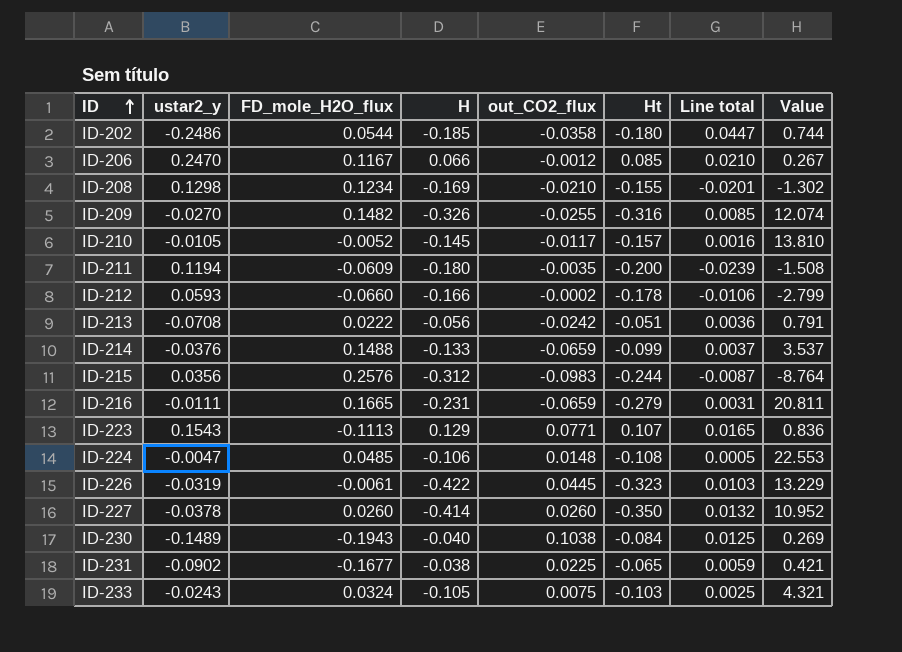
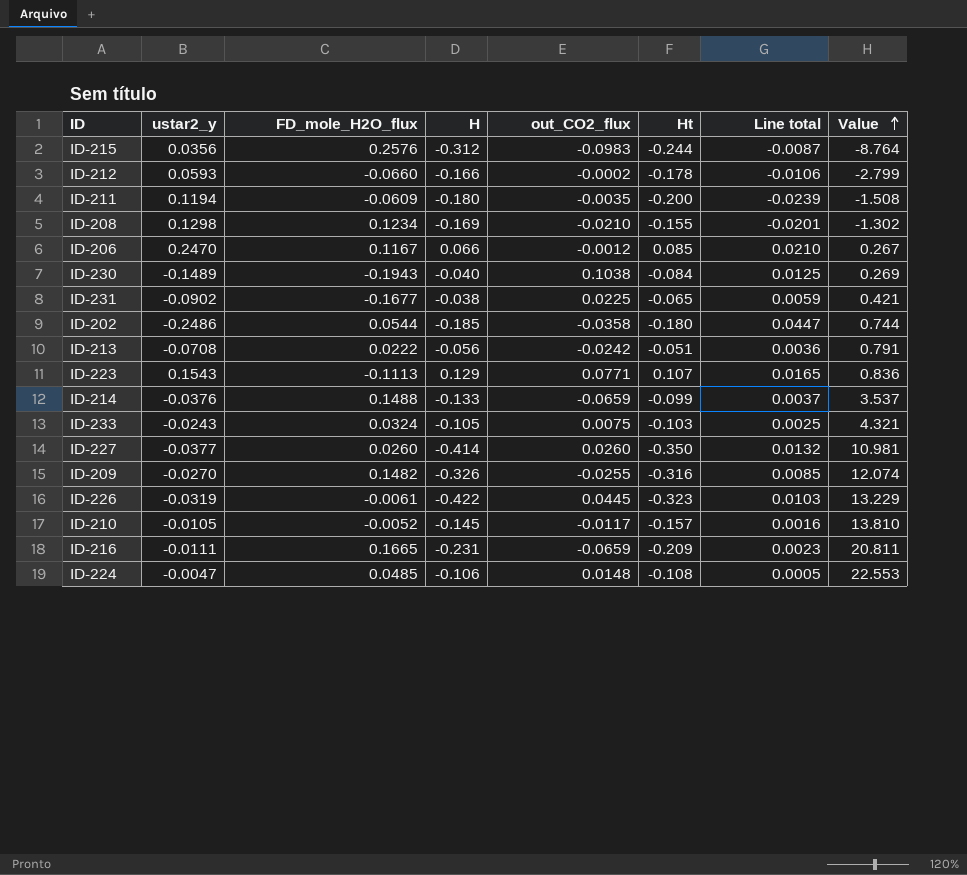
row order: ID ascending -> Value ascending
ID-227 | ustar2_y: -0.0378 -> -0.0377
ID-227 | Value: 10.952 -> 10.981
ID-216 | Ht: -0.279 -> -0.209
ID-216 | Line total: 0.0031 -> 0.0023

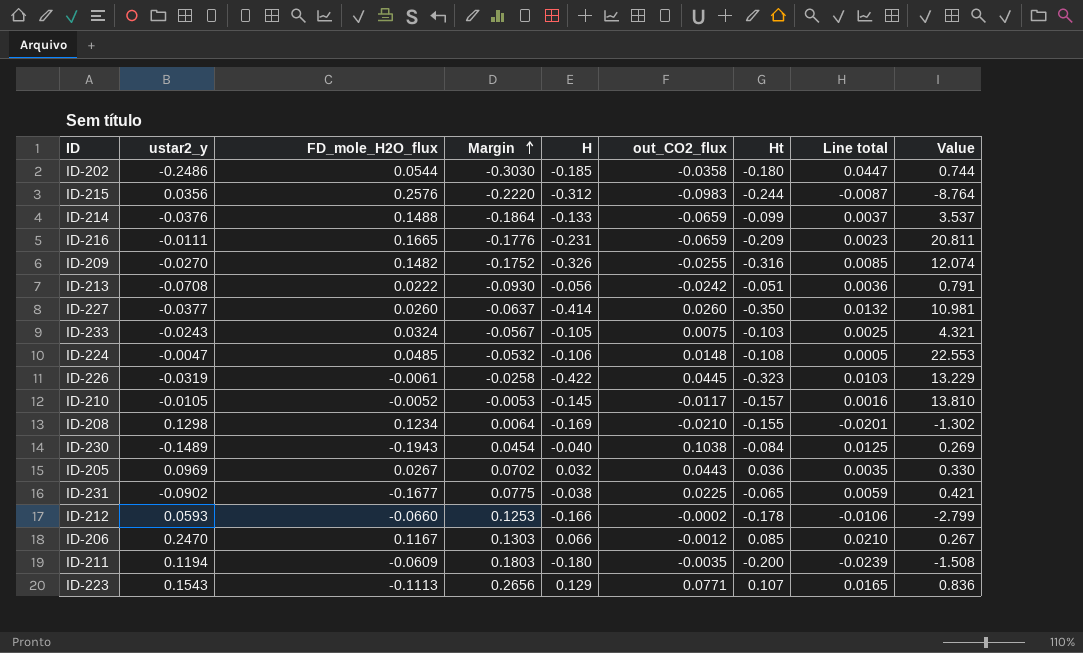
row order: Value ascending -> Margin ascending
column Margin | formula: none -> [ustar2_y] - [FD_mole_H2O_flux]
row ID-205: none -> 0.0969 | 0.0267 | 0.0702 | 0.032 | 0.0443 | 0.036 | 0.0035 | 0.330

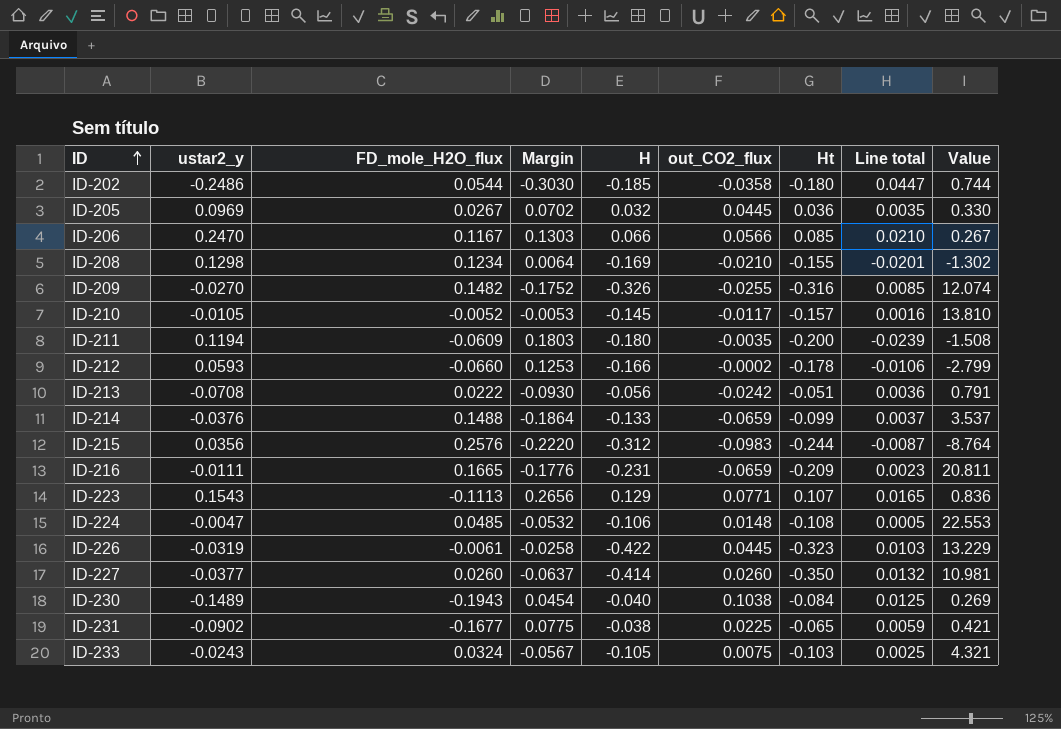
row order: Margin ascending -> ID ascending
ID-205 | out_CO2_flux: 0.0443 -> 0.0445
ID-206 | out_CO2_flux: -0.0012 -> 0.0566

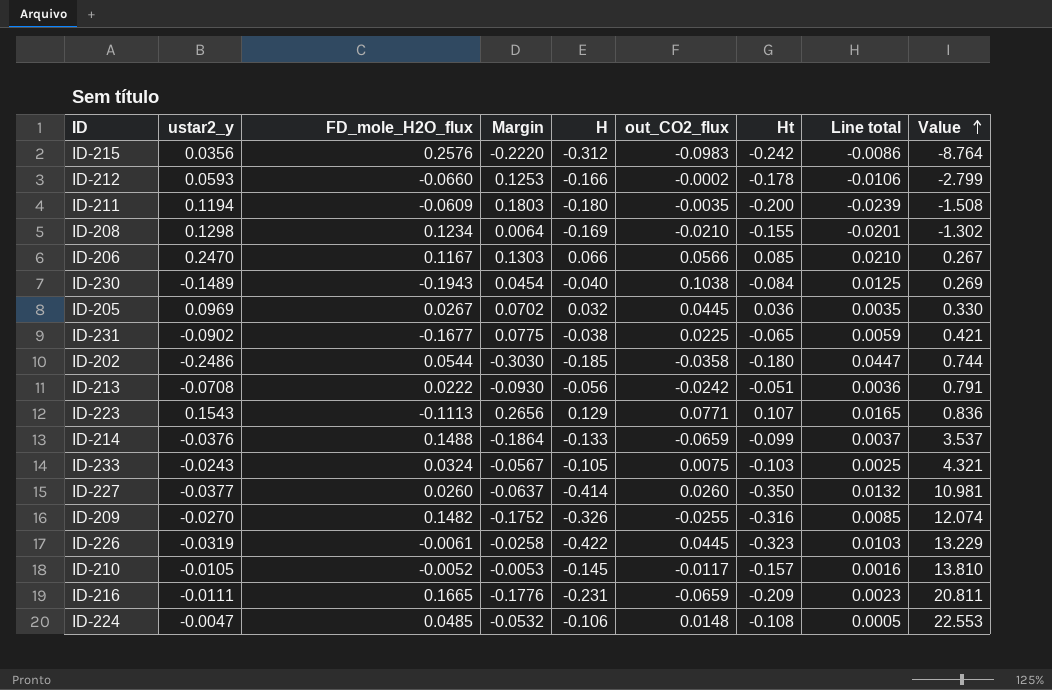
row order: ID ascending -> Value ascending
ID-215 | Ht: -0.244 -> -0.242
ID-215 | Line total: -0.0087 -> -0.0086

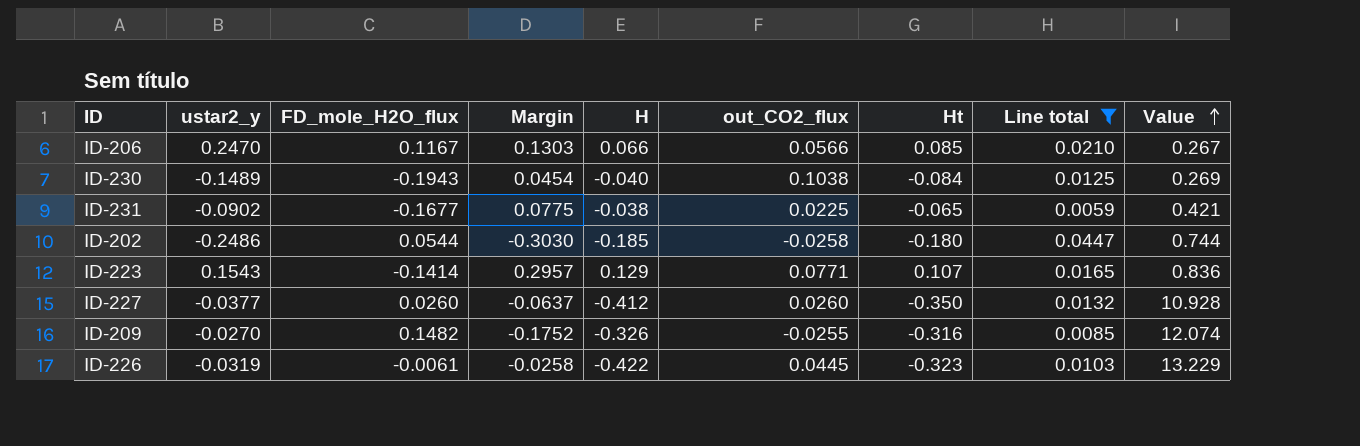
filter: none -> Line total >= 0.0059
ID-202 | out_CO2_flux: -0.0358 -> -0.0258
ID-223 | FD_mole_H2O_flux: -0.1113 -> -0.1414
ID-223 | Margin: 0.2656 -> 0.2957
ID-227 | H: -0.414 -> -0.412
ID-227 | Value: 10.981 -> 10.928

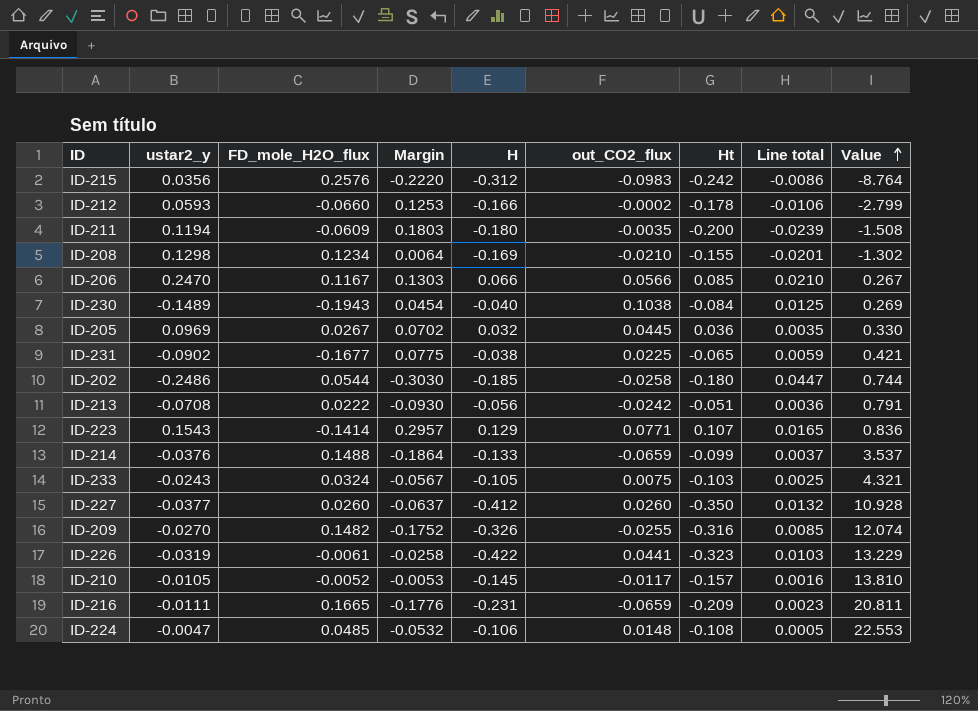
filter: Line total >= 0.0059 -> none
ID-226 | out_CO2_flux: 0.0445 -> 0.0441

